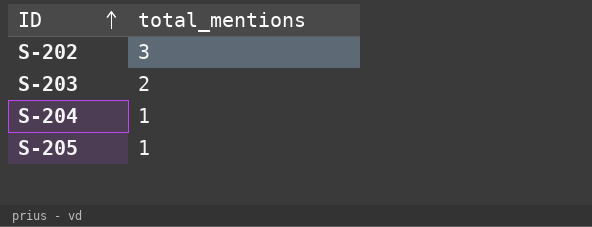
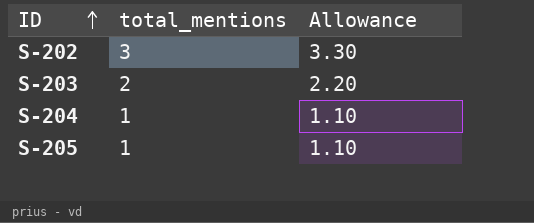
column Allowance | formula: none -> [total_mentions] * 1.1

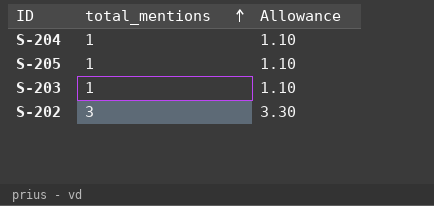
row order: ID ascending -> total_mentions ascending
S-203 | total_mentions: 2 -> 1
S-203 | Allowance: 2.20 -> 1.10

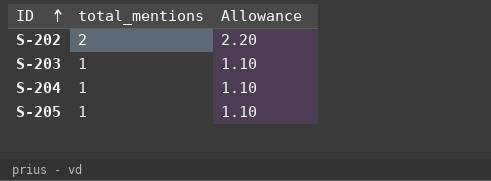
row order: total_mentions ascending -> ID ascending
S-202 | total_mentions: 3 -> 2
S-202 | Allowance: 3.30 -> 2.20

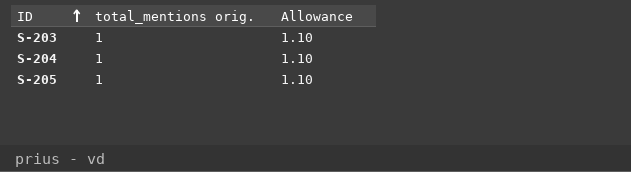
column name: total_mentions -> total_mentions orig.
row S-202: 2 | 2.20 -> none

